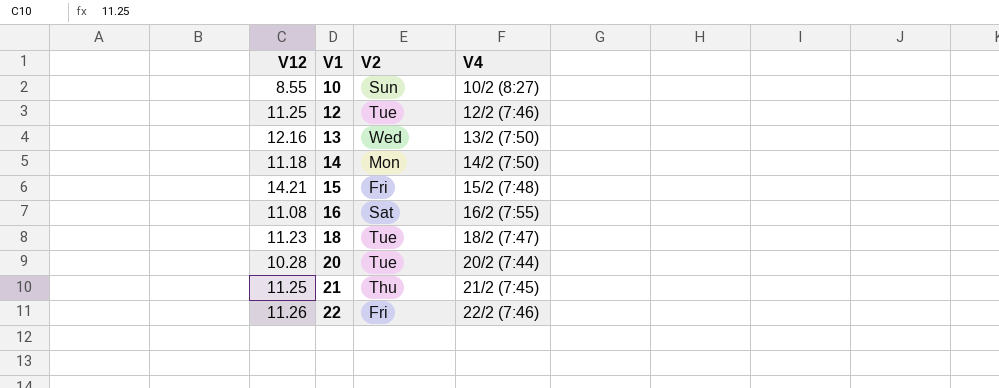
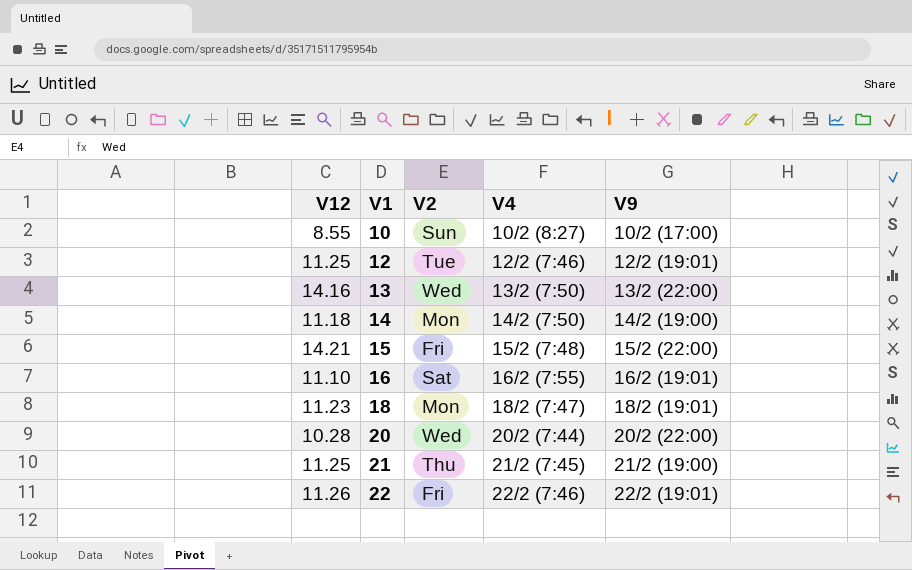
column V9 | position: none -> 5
13 | V12: 12.16 -> 14.16
16 | V12: 11.08 -> 11.10
18 | V2: Tue -> Mon
20 | V2: Tue -> Wed

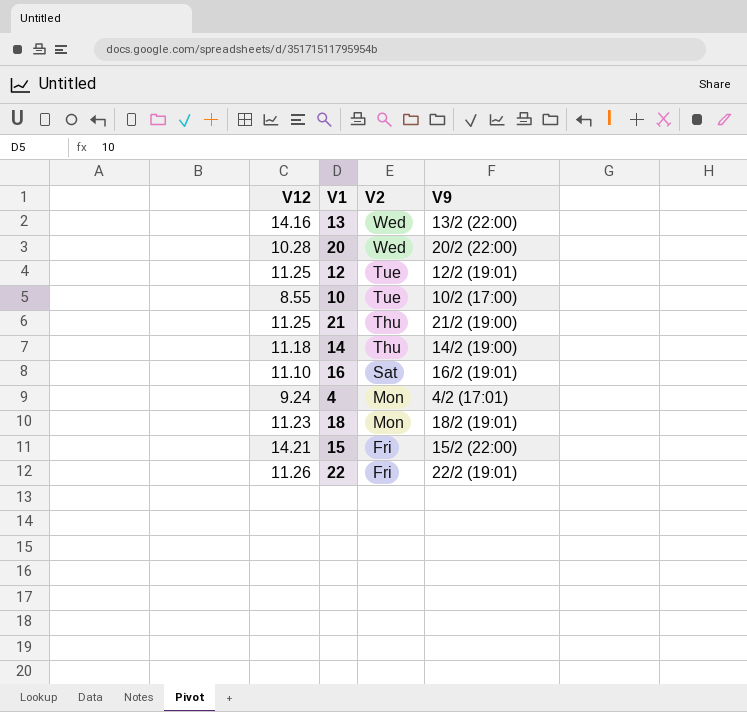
row order: V1 ascending -> V2 descending
column V4 | position: 4 -> none
10 | V2: Sun -> Tue
14 | V2: Mon -> Thu
row 4: none -> 9.24 | Mon | 4/2 (17:01)

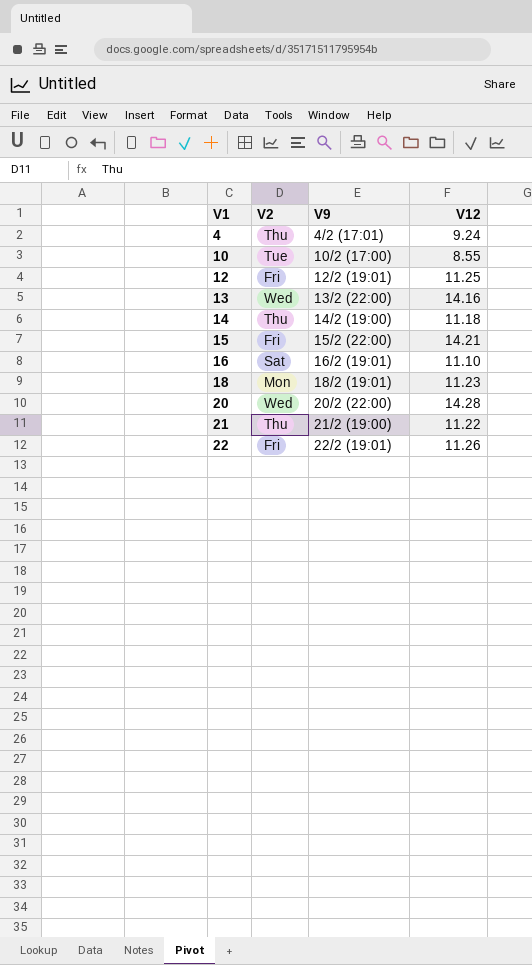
row order: V2 descending -> V1 ascending
column V12 | position: 1 -> 4
4 | V2: Mon -> Thu
12 | V2: Tue -> Fri
20 | V12: 10.28 -> 14.28
21 | V12: 11.25 -> 11.22

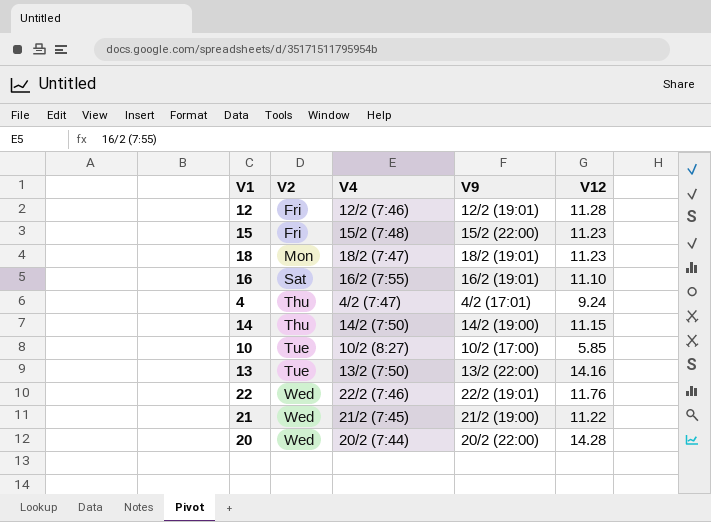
row order: V1 ascending -> V2 ascending
column V4 | position: none -> 3
12 | V12: 11.25 -> 11.28
15 | V12: 14.21 -> 11.23
14 | V12: 11.18 -> 11.15
10 | V12: 8.55 -> 5.85
13 | V2: Wed -> Tue
22 | V2: Fri -> Wed
22 | V12: 11.26 -> 11.76
21 | V2: Thu -> Wed

